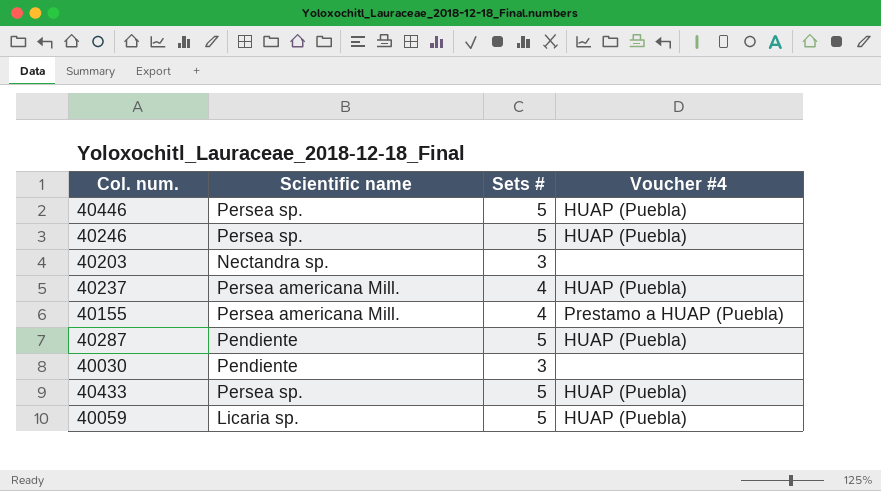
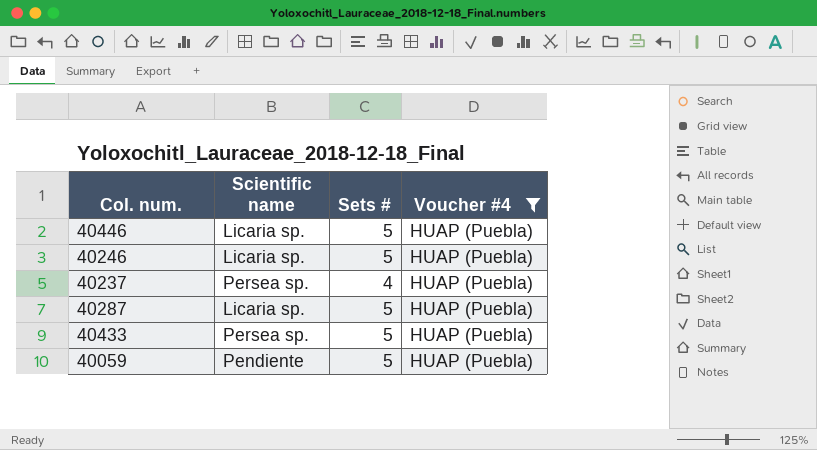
filter: none -> Voucher #4 = HUAP (Puebla)
40446 | Scientific name: Persea sp. -> Licaria sp.
40246 | Scientific name: Persea sp. -> Licaria sp.
40237 | Scientific name: Persea americana Mill. -> Persea sp.
40287 | Scientific name: Pendiente -> Licaria sp.
40059 | Scientific name: Licaria sp. -> Pendiente

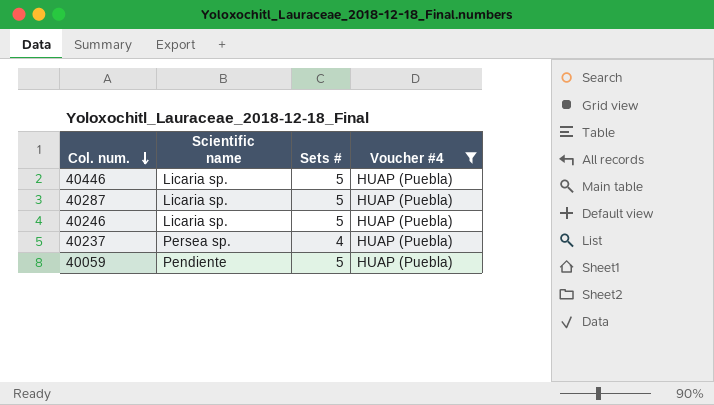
row order: none -> Col. num. descending
row 40433: Persea sp. | 5 | HUAP (Puebla) -> none

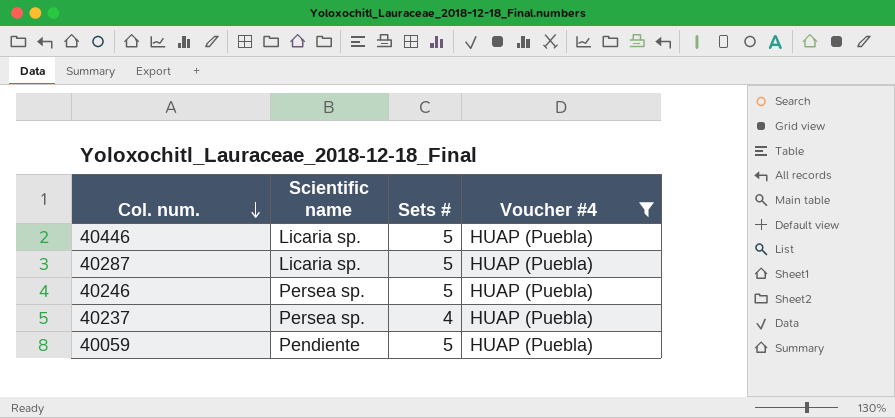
40246 | Scientific name: Licaria sp. -> Persea sp.

